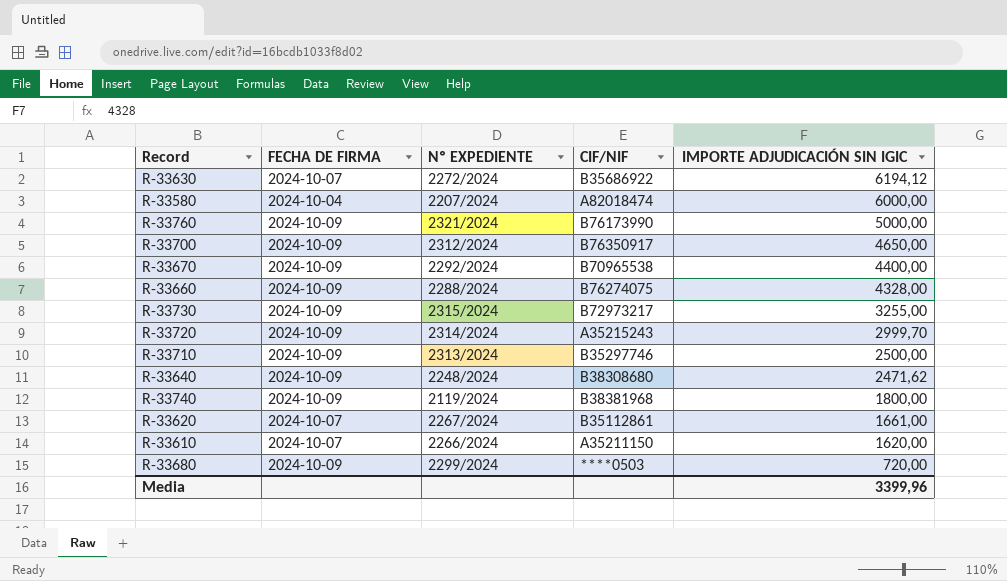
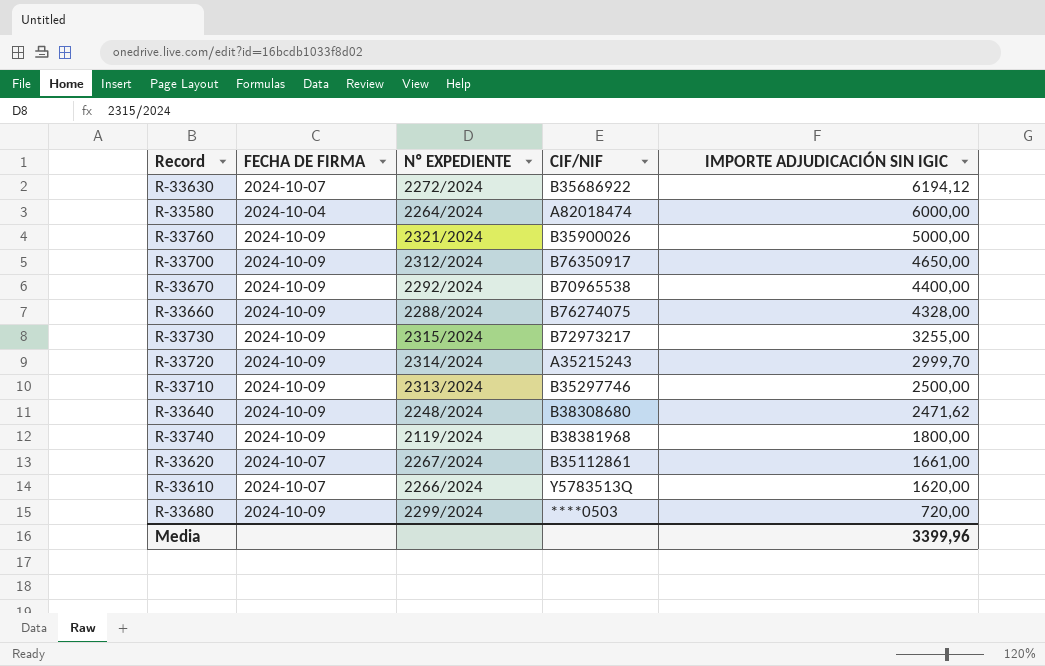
R-33580 | Nº EXPEDIENTE: 2207/2024 -> 2264/2024
R-33760 | CIF/NIF: B76173990 -> B35900026
R-33610 | CIF/NIF: A35211150 -> Y5783513Q

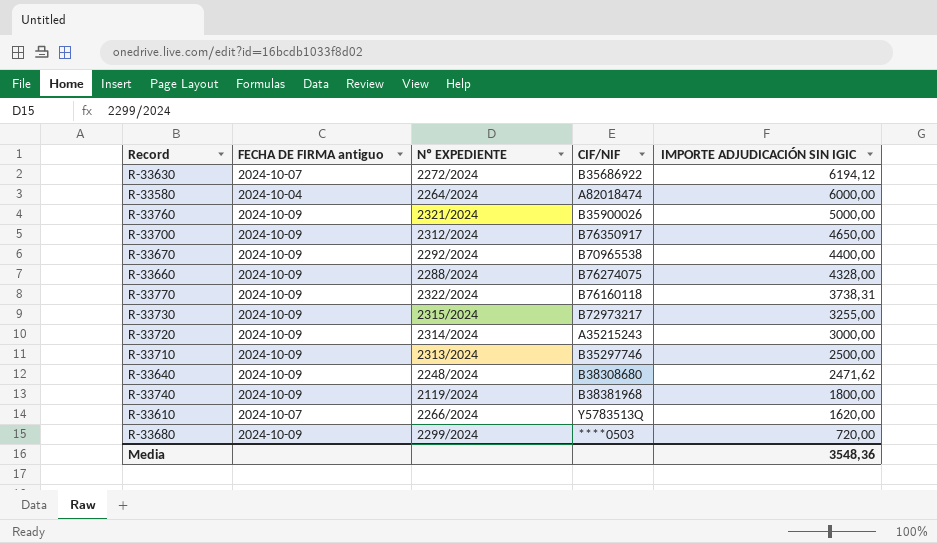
column name: FECHA DE FIRMA -> FECHA DE FIRMA antiguo
row R-33620: 2024-10-07 | 2267/2024 | B35112861 | 1661,00 -> none
row R-33770: none -> 2024-10-09 | 2322/2024 | B76160118 | 3738,31
R-33720 | IMPORTE ADJUDICACIÓN SIN IGIC: 2999,70 -> 3000,00
Media | IMPORTE ADJUDICACIÓN SIN IGIC: 3399,96 -> 3548,36

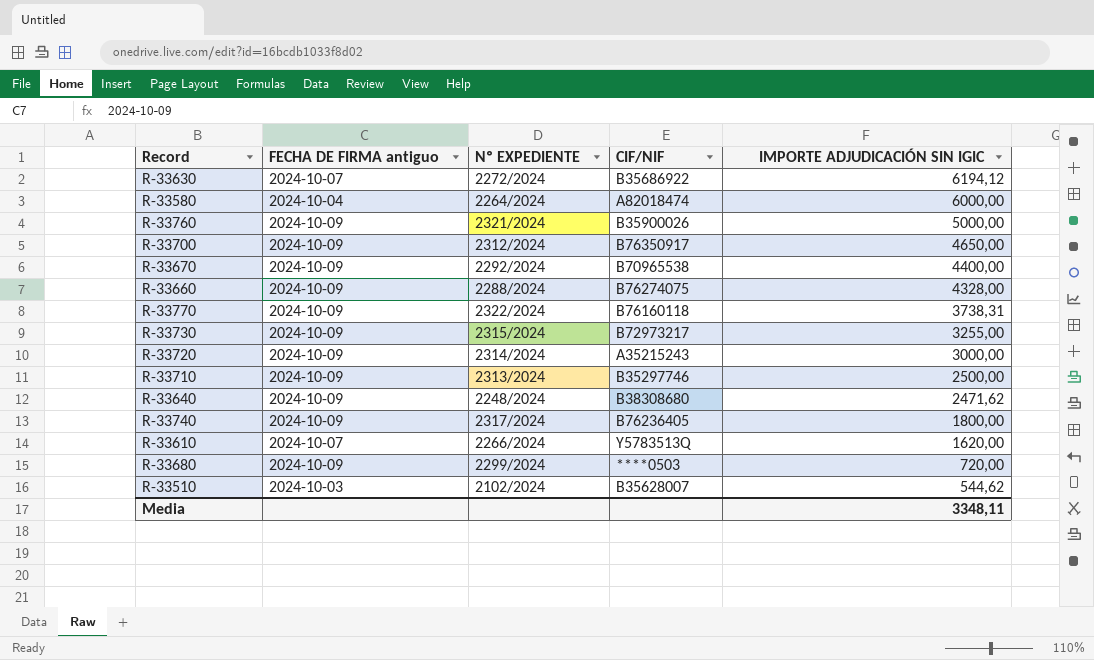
R-33740 | Nº EXPEDIENTE: 2119/2024 -> 2317/2024
R-33740 | CIF/NIF: B38381968 -> B76236405
row R-33510: none -> 2024-10-03 | 2102/2024 | B35628007 | 544,62
Media | IMPORTE ADJUDICACIÓN SIN IGIC: 3548,36 -> 3348,11

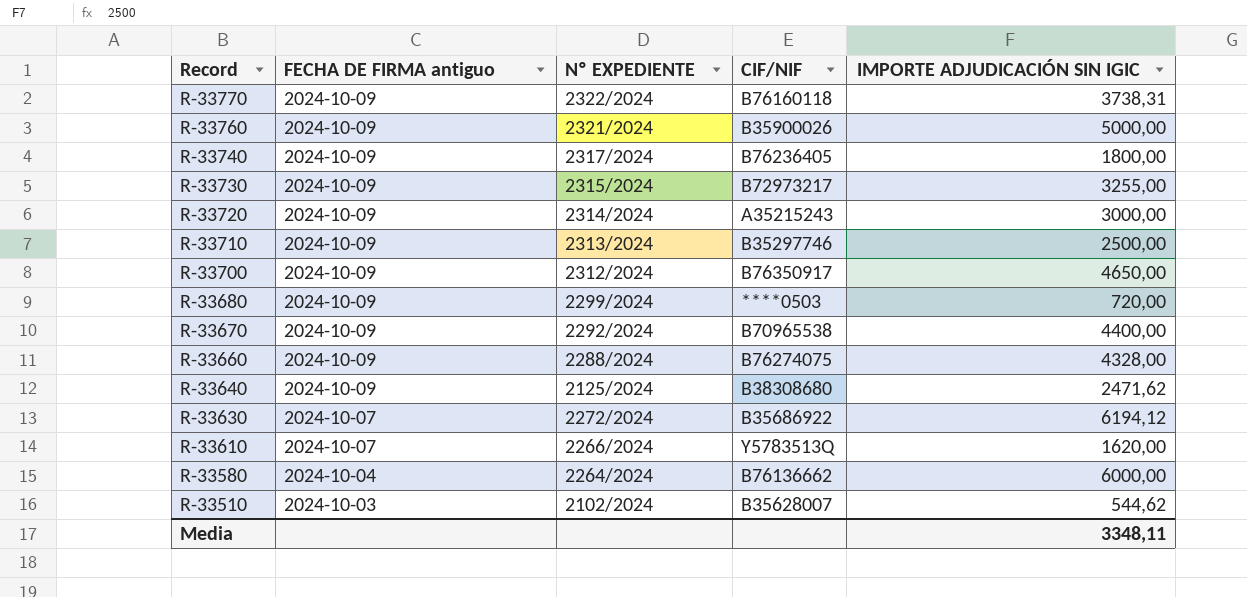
row order: IMPORTE ADJUDICACIÓN SIN IGIC descending -> Record descending
R-33640 | Nº EXPEDIENTE: 2248/2024 -> 2125/2024
R-33580 | CIF/NIF: A82018474 -> B76136662

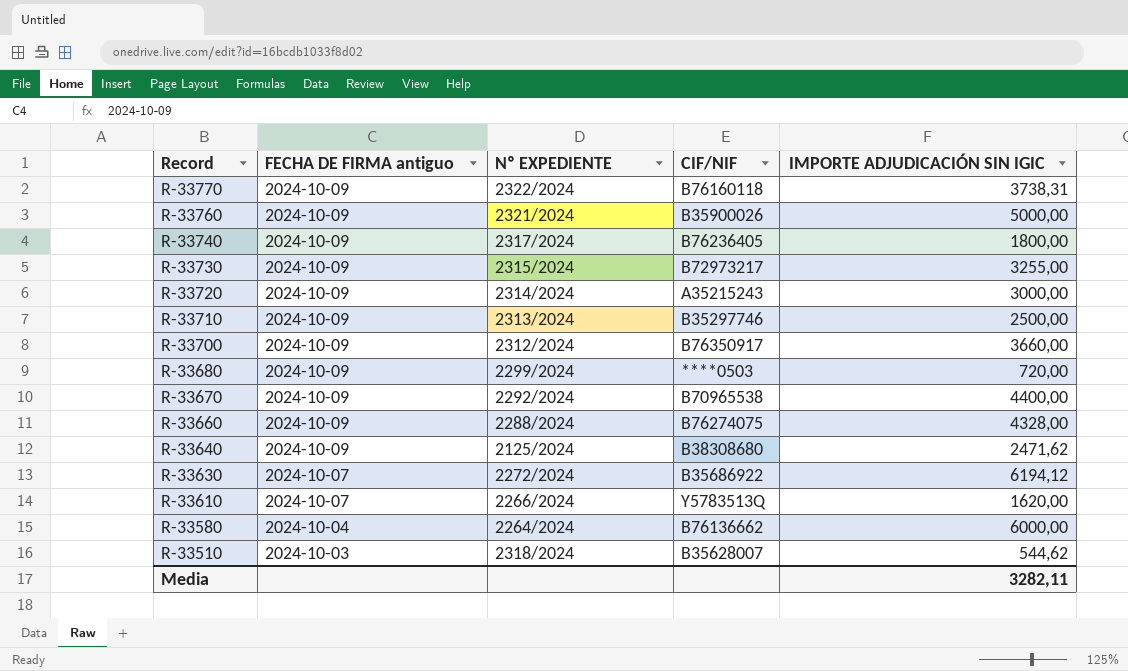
R-33700 | IMPORTE ADJUDICACIÓN SIN IGIC: 4650,00 -> 3660,00
R-33510 | Nº EXPEDIENTE: 2102/2024 -> 2318/2024
Media | IMPORTE ADJUDICACIÓN SIN IGIC: 3348,11 -> 3282,11

